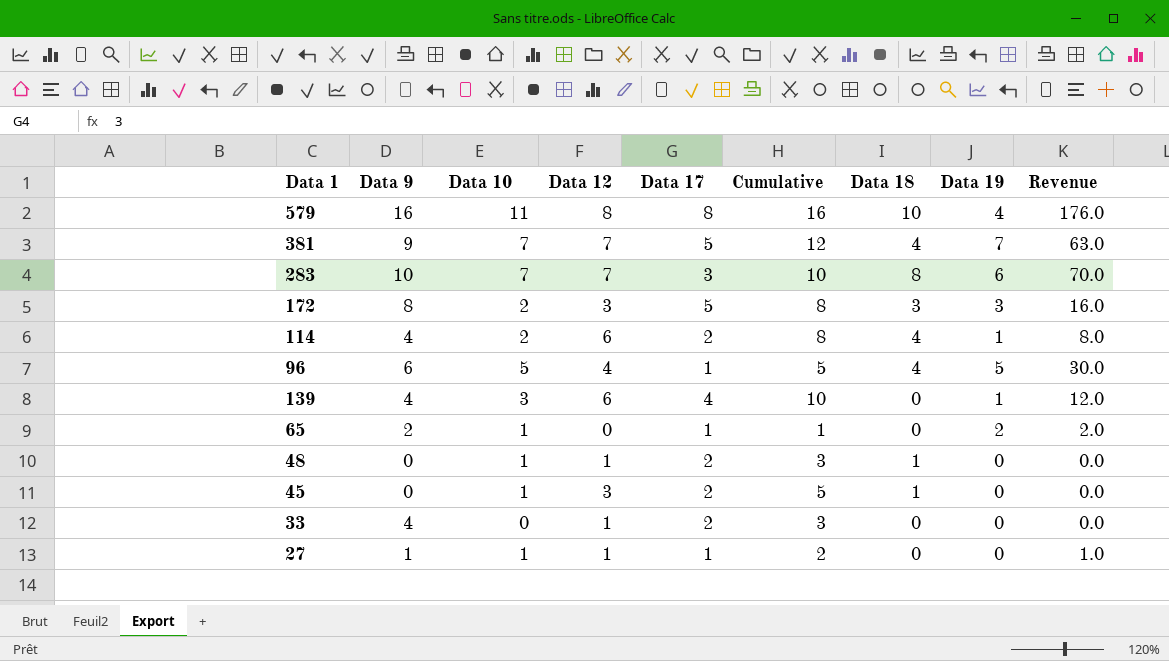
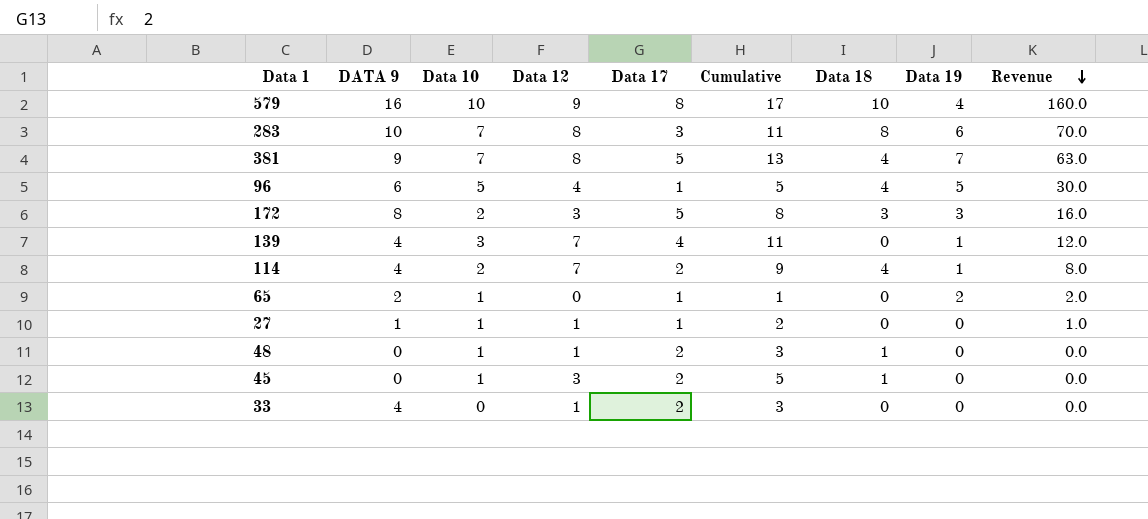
row order: none -> Revenue descending
column name: Data 9 -> DATA 9
579 | Data 10: 11 -> 10
579 | Data 12: 8 -> 9
579 | Cumulative: 16 -> 17
579 | Revenue: 176.0 -> 160.0
283 | Data 12: 7 -> 8
283 | Cumulative: 10 -> 11
381 | Data 12: 7 -> 8
381 | Cumulative: 12 -> 13
139 | Data 12: 6 -> 7
139 | Cumulative: 10 -> 11
114 | Data 12: 6 -> 7
114 | Cumulative: 8 -> 9

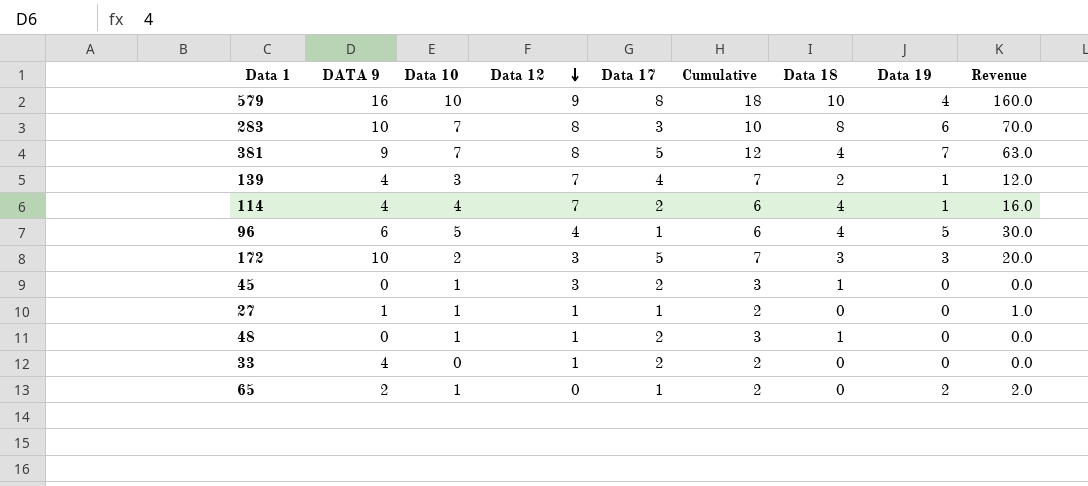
row order: Revenue descending -> Data 12 descending
column Cumulative | formula: [Data 12] + [Data 17] -> [Data 10] + [Data 17]
139 | Data 18: 0 -> 2
114 | Data 10: 2 -> 4
114 | Revenue: 8.0 -> 16.0
172 | DATA 9: 8 -> 10
172 | Revenue: 16.0 -> 20.0

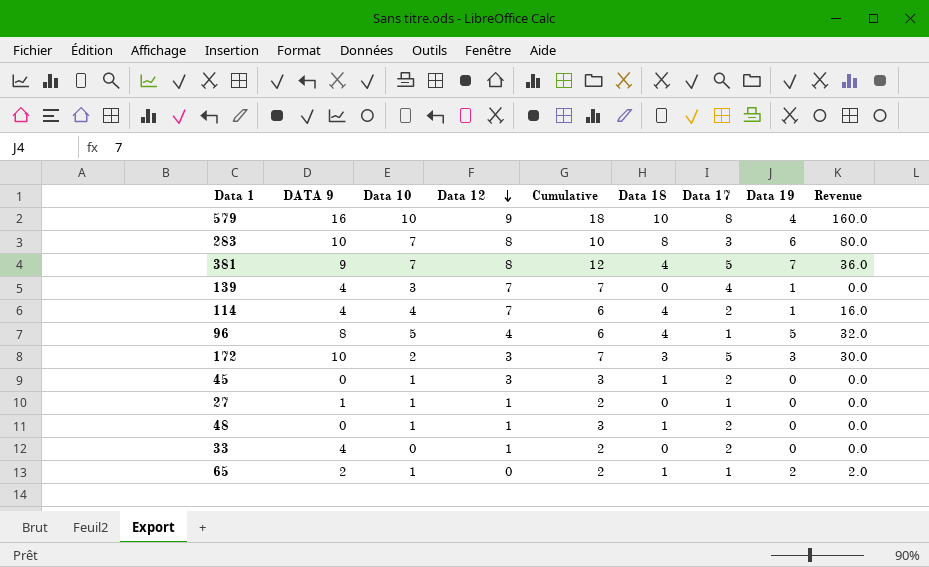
column Data 17 | position: 5 -> 7
column Revenue | formula: [DATA 9] * [Data 10] -> [DATA 9] * [Data 18]
139 | Data 18: 2 -> 0
96 | DATA 9: 6 -> 8
65 | Data 18: 0 -> 1

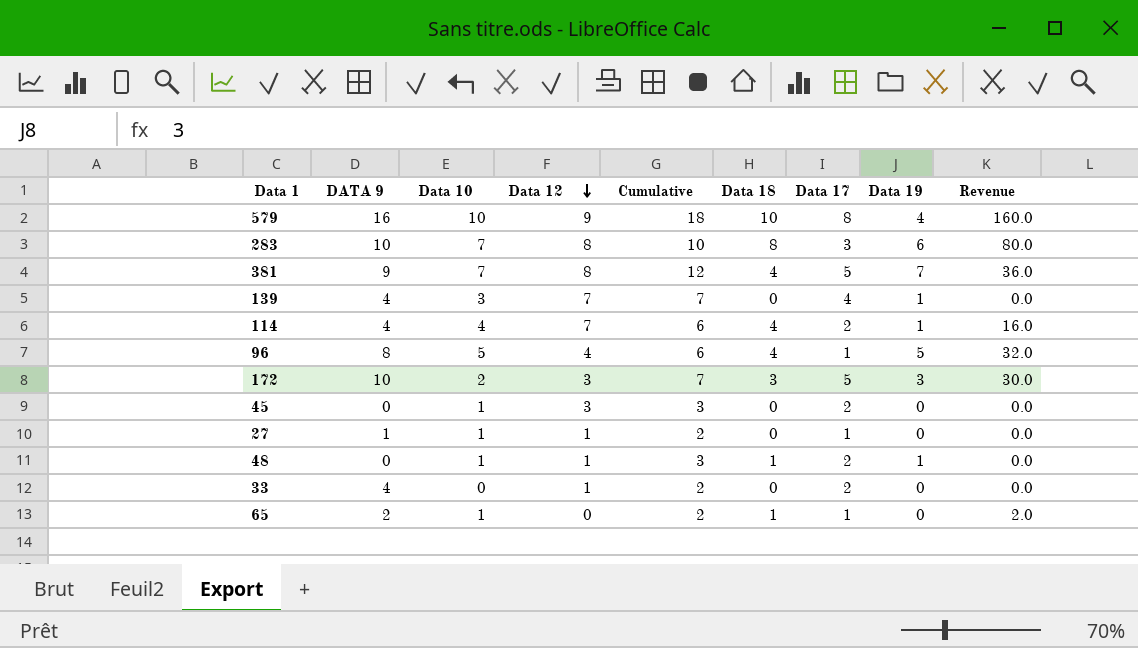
45 | Data 18: 1 -> 0
48 | Data 19: 0 -> 1
65 | Data 19: 2 -> 0

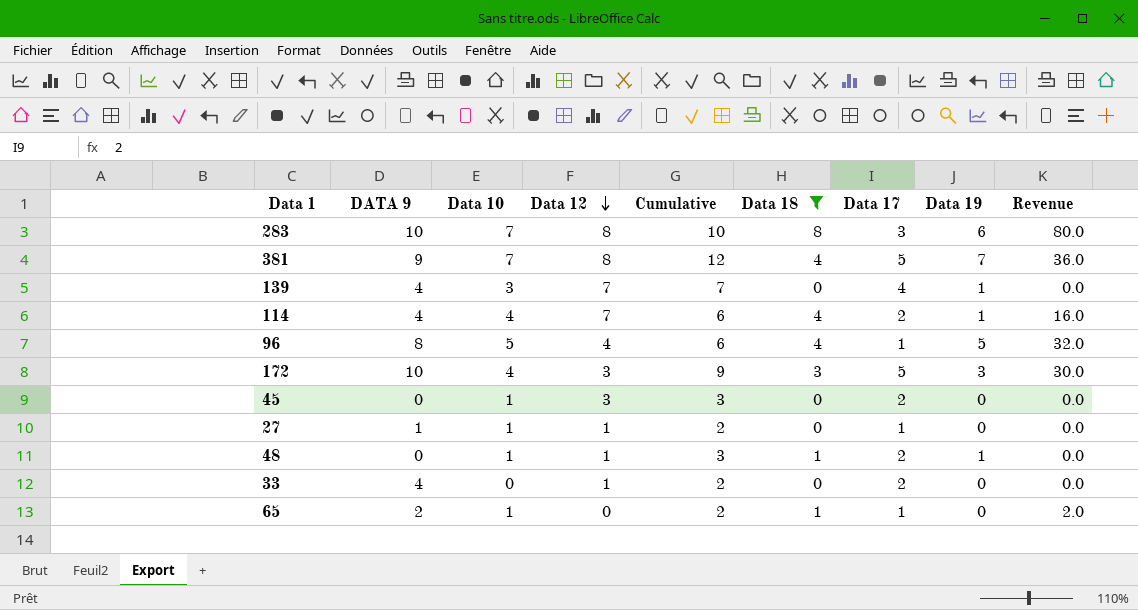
filter: none -> Data 18 != 10
172 | Data 10: 2 -> 4
172 | Cumulative: 7 -> 9

